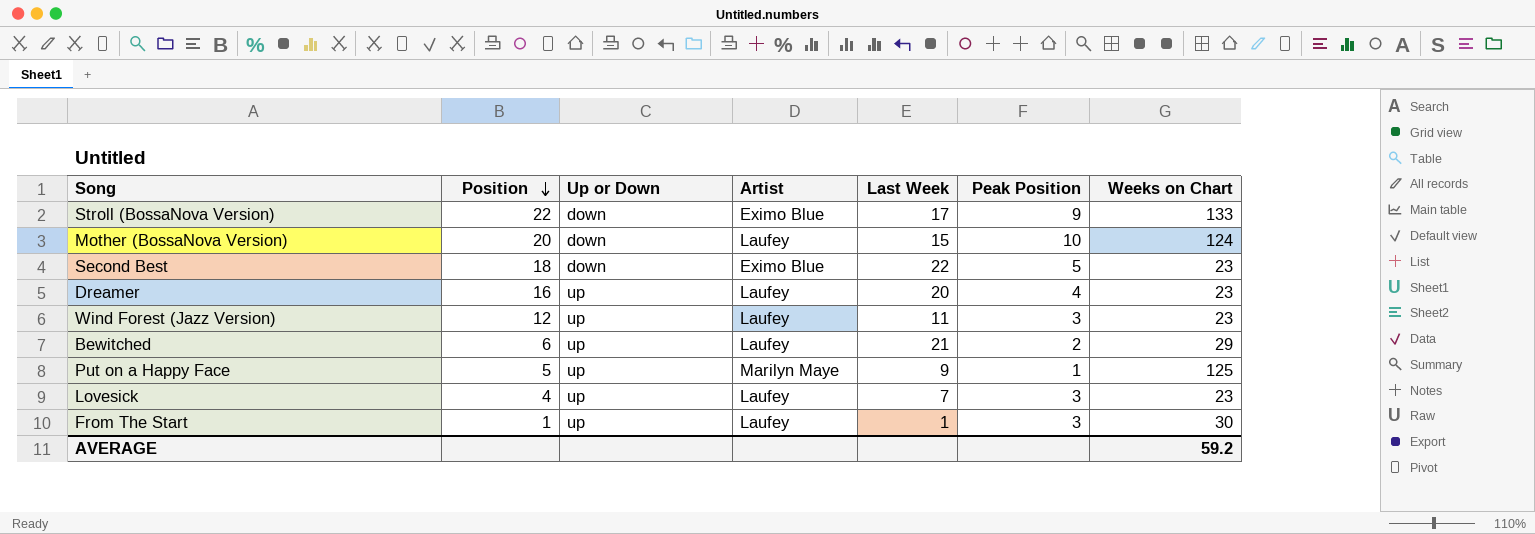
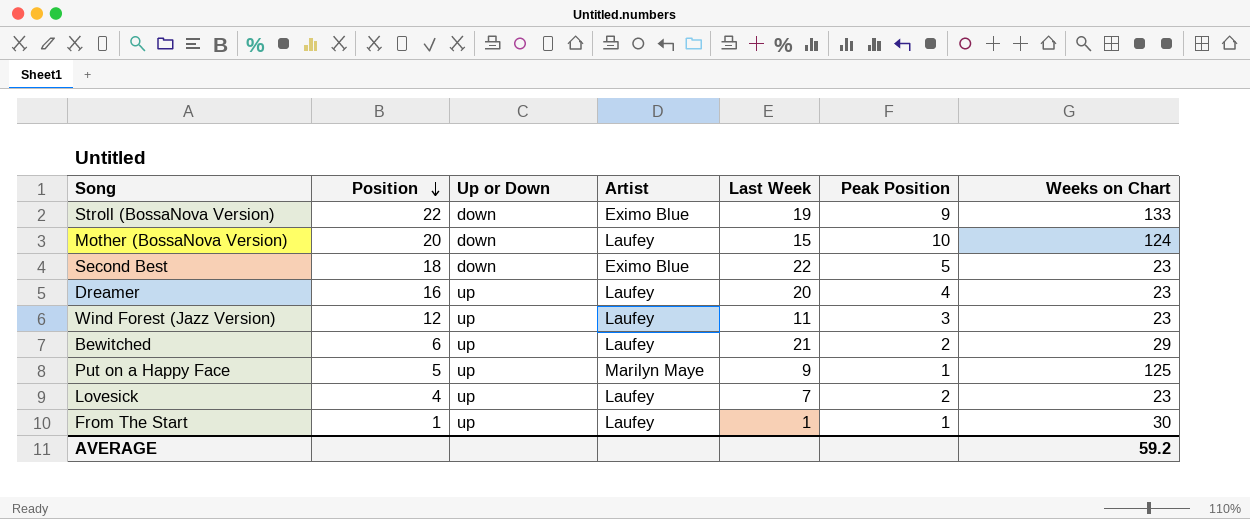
Stroll (BossaNova Version) | Last Week: 17 -> 19
Lovesick | Peak Position: 3 -> 2
From The Start | Peak Position: 3 -> 1

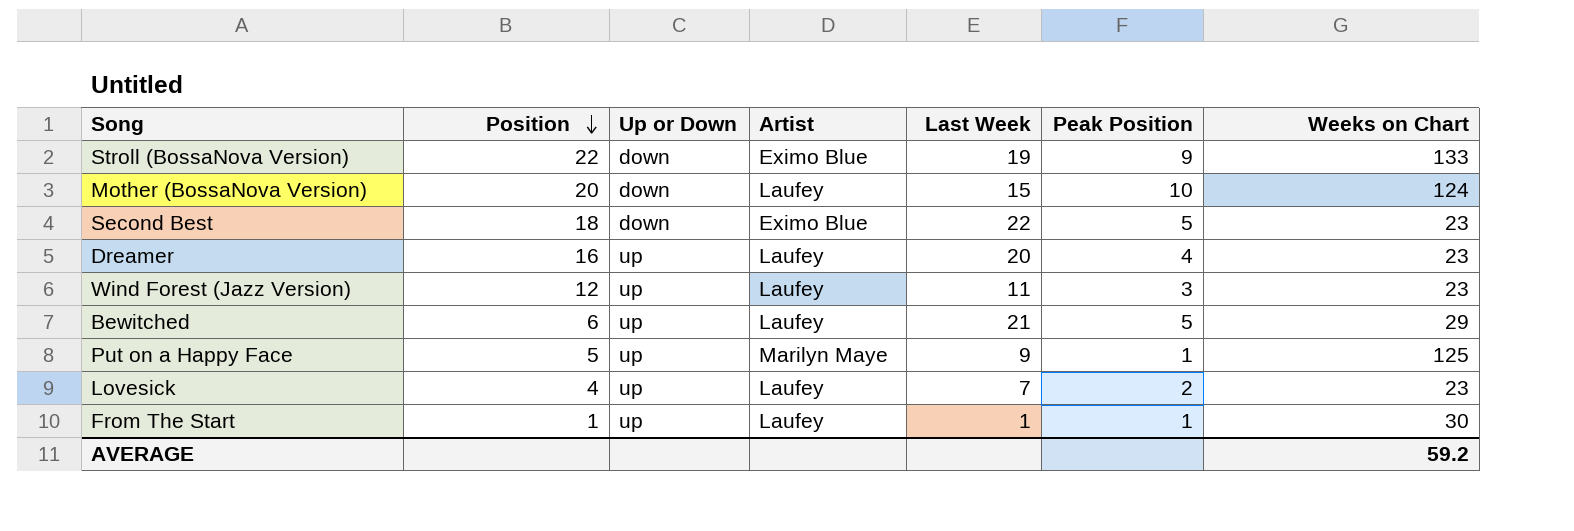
Bewitched | Peak Position: 2 -> 5

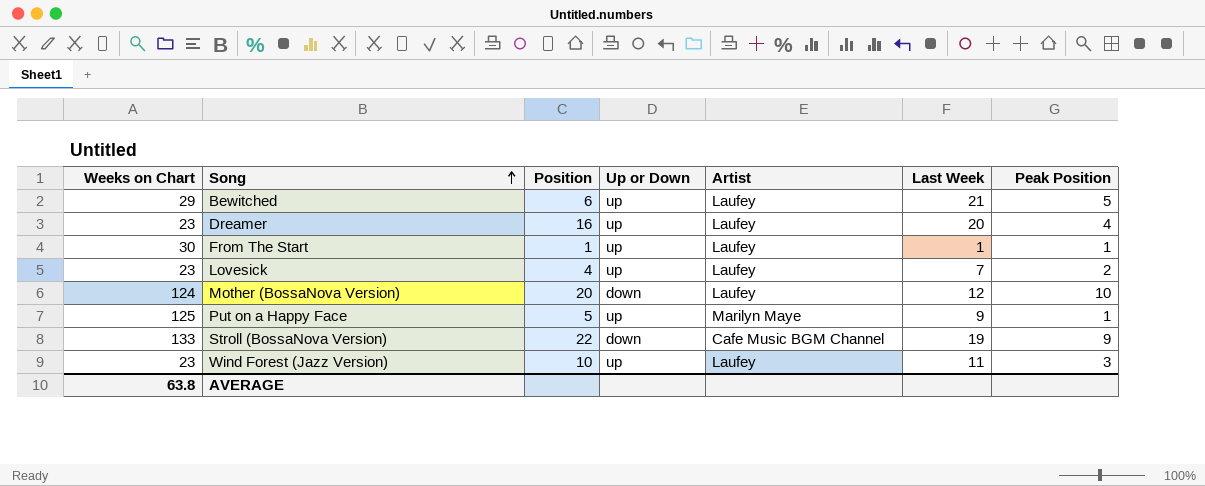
row order: Position descending -> Song ascending
column Weeks on Chart | position: 7 -> 1
row Second Best: 18 | down | Eximo Blue | 22 | 5 | 23 -> none
Mother (BossaNova Version) | Last Week: 15 -> 12
Stroll (BossaNova Version) | Artist: Eximo Blue -> Cafe Music BGM Channel
Wind Forest (Jazz Version) | Position: 12 -> 10
AVERAGE | Weeks on Chart: 59.2 -> 63.8

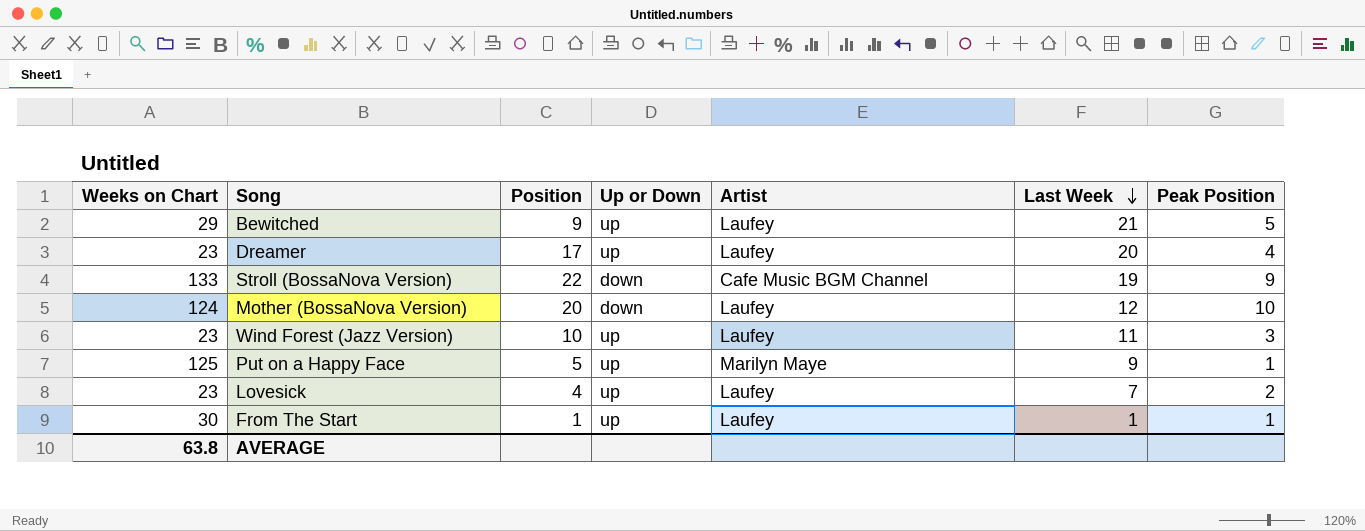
row order: Song ascending -> Last Week descending
Bewitched | Position: 6 -> 9
Dreamer | Position: 16 -> 17

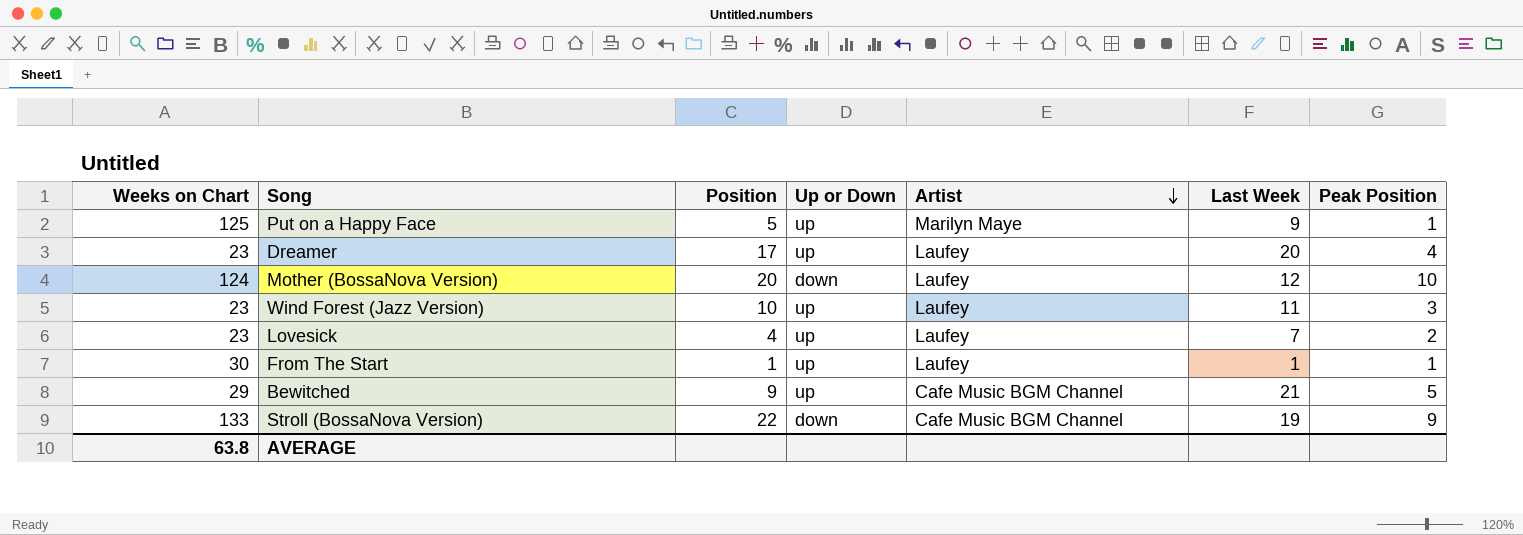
row order: Last Week descending -> Artist descending
Bewitched | Artist: Laufey -> Cafe Music BGM Channel

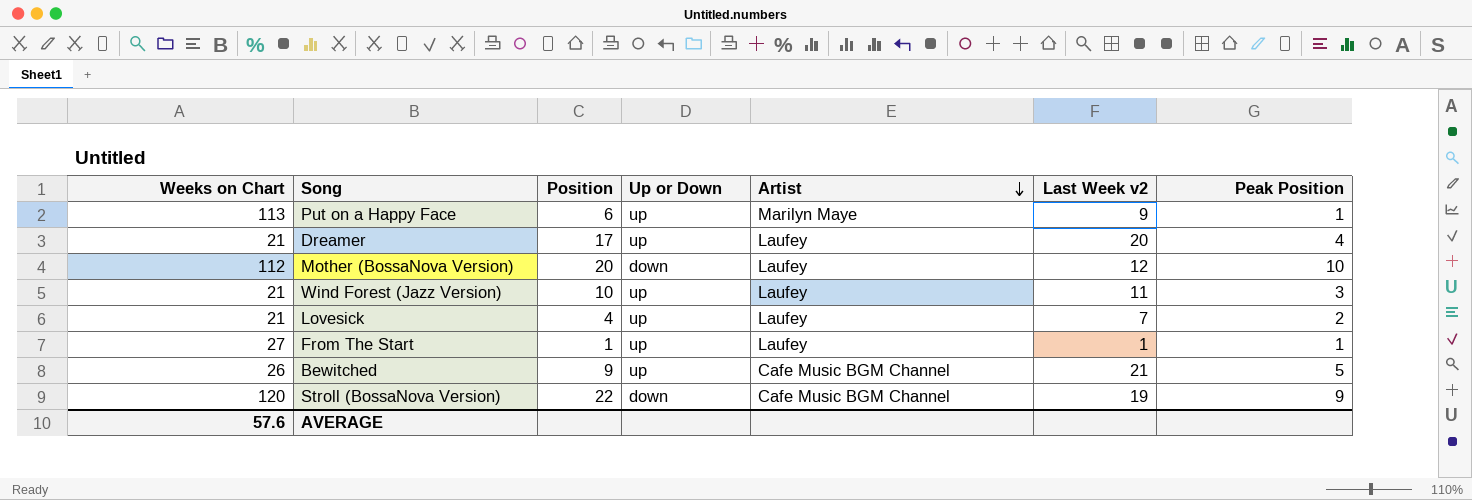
column name: Last Week -> Last Week v2
Put on a Happy Face | Weeks on Chart: 125 -> 113
Put on a Happy Face | Position: 5 -> 6
Dreamer | Weeks on Chart: 23 -> 21
Mother (BossaNova Version) | Weeks on Chart: 124 -> 112
Wind Forest (Jazz Version) | Weeks on Chart: 23 -> 21
Lovesick | Weeks on Chart: 23 -> 21
From The Start | Weeks on Chart: 30 -> 27
Bewitched | Weeks on Chart: 29 -> 26
Stroll (BossaNova Version) | Weeks on Chart: 133 -> 120
AVERAGE | Weeks on Chart: 63.8 -> 57.6

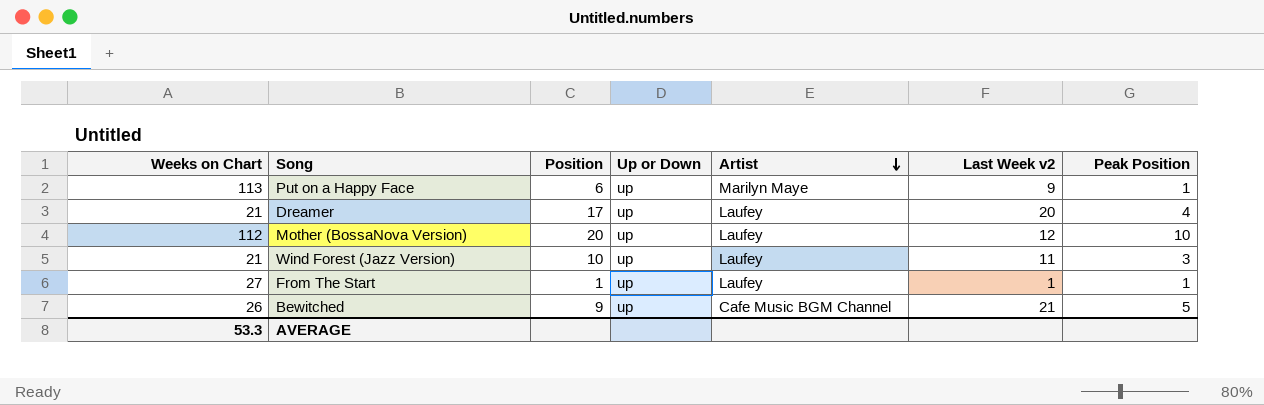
row Lovesick: 21 | 4 | up | Laufey | 7 | 2 -> none
row Stroll (BossaNova Version): 120 | 22 | down | Cafe Music BGM Channel | 19 | 9 -> none
Mother (BossaNova Version) | Up or Down: down -> up
AVERAGE | Weeks on Chart: 57.6 -> 53.3

